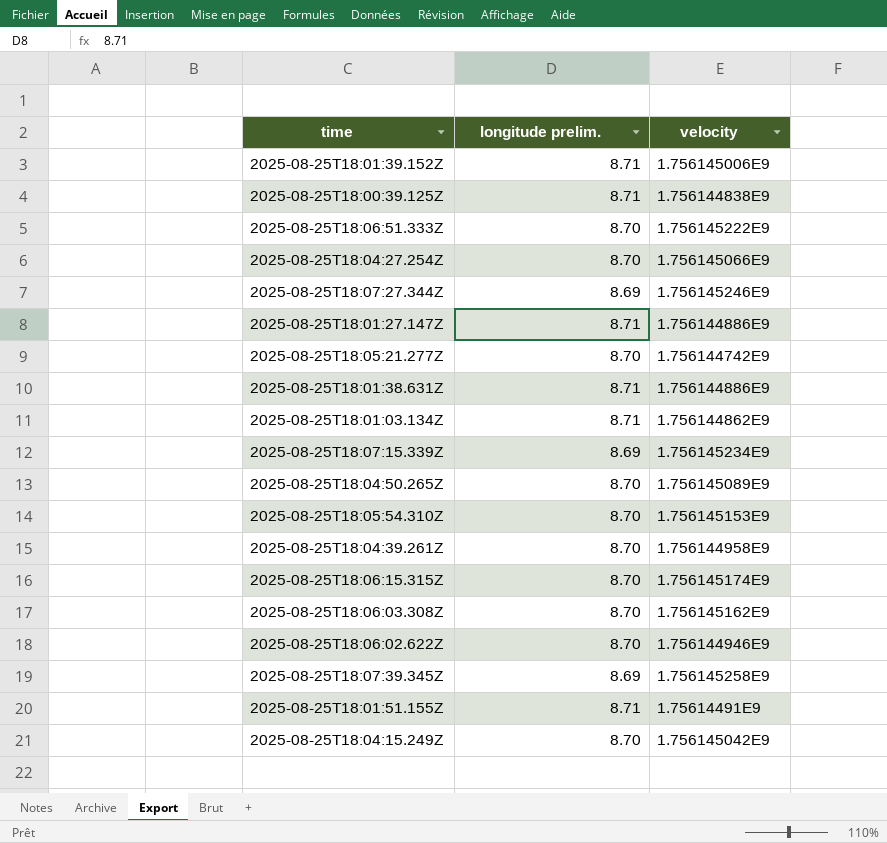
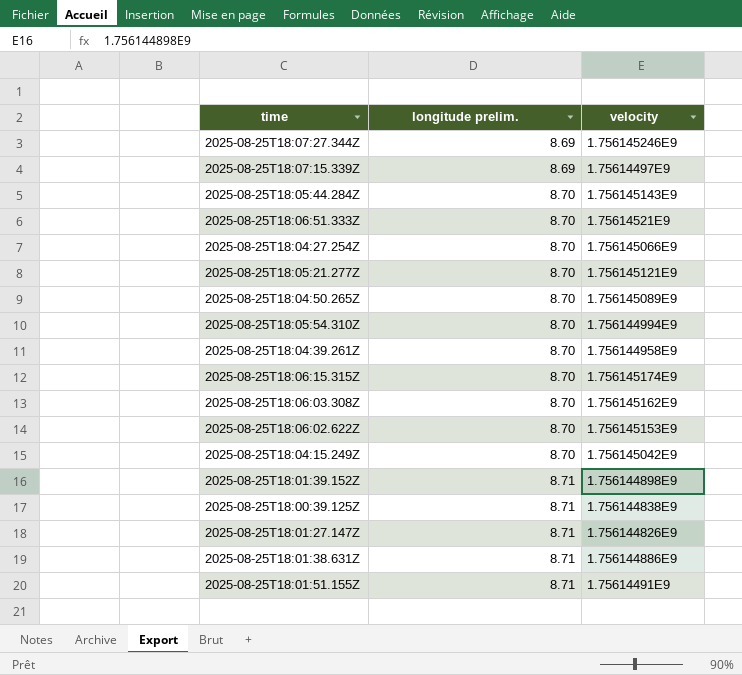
row order: none -> longitude prelim. ascending
row 2025-08-25T18:01:03.134Z: 8.71 | 1.756144862E9 -> none
row 2025-08-25T18:07:39.345Z: 8.69 | 1.756145258E9 -> none
2025-08-25T18:07:15.339Z | velocity: 1.756145234E9 -> 1.75614497E9
row 2025-08-25T18:05:44.284Z: none -> 8.70 | 1.756145143E9
2025-08-25T18:06:51.333Z | velocity: 1.756145222E9 -> 1.75614521E9
2025-08-25T18:05:21.277Z | velocity: 1.756144742E9 -> 1.756145121E9
2025-08-25T18:05:54.310Z | velocity: 1.756145153E9 -> 1.756144994E9
2025-08-25T18:06:02.622Z | velocity: 1.756144946E9 -> 1.756145153E9
2025-08-25T18:01:39.152Z | velocity: 1.756145006E9 -> 1.756144898E9
2025-08-25T18:01:27.147Z | velocity: 1.756144886E9 -> 1.756144826E9

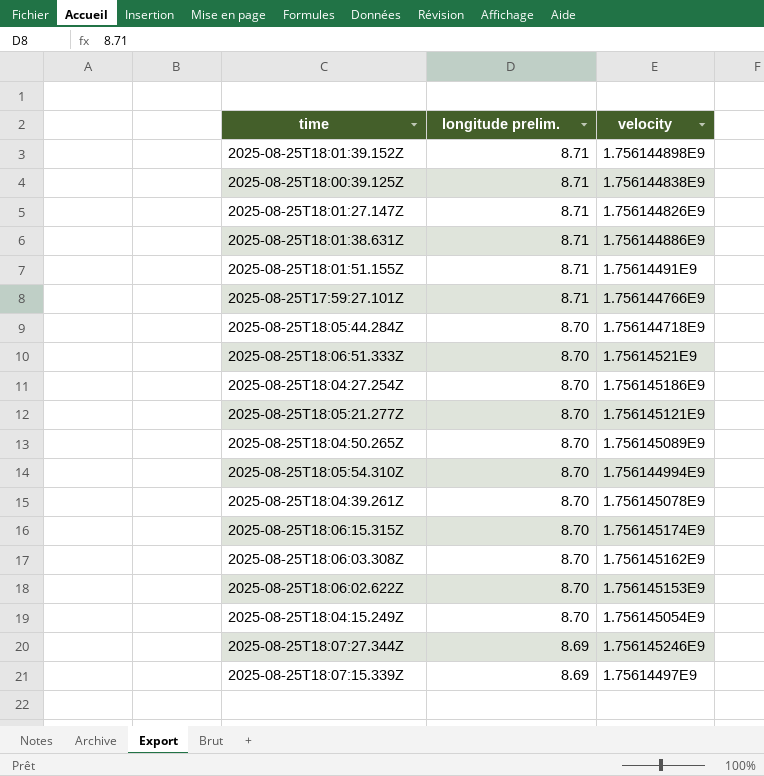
row order: longitude prelim. ascending -> longitude prelim. descending
row 2025-08-25T17:59:27.101Z: none -> 8.71 | 1.756144766E9
2025-08-25T18:05:44.284Z | velocity: 1.756145143E9 -> 1.756144718E9
2025-08-25T18:04:27.254Z | velocity: 1.756145066E9 -> 1.756145186E9
2025-08-25T18:04:39.261Z | velocity: 1.756144958E9 -> 1.756145078E9
2025-08-25T18:04:15.249Z | velocity: 1.756145042E9 -> 1.756145054E9

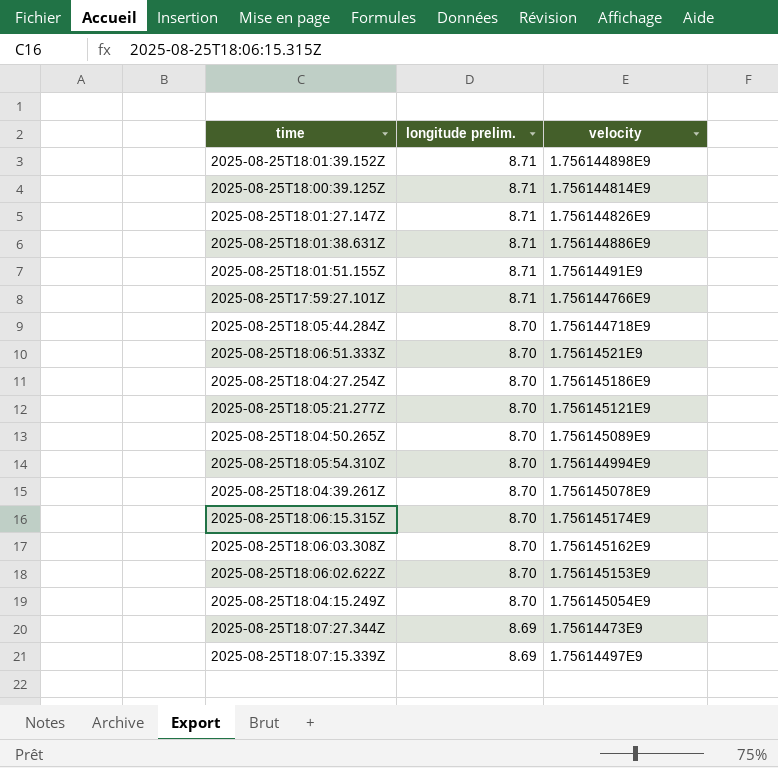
2025-08-25T18:00:39.125Z | velocity: 1.756144838E9 -> 1.756144814E9
2025-08-25T18:07:27.344Z | velocity: 1.756145246E9 -> 1.75614473E9

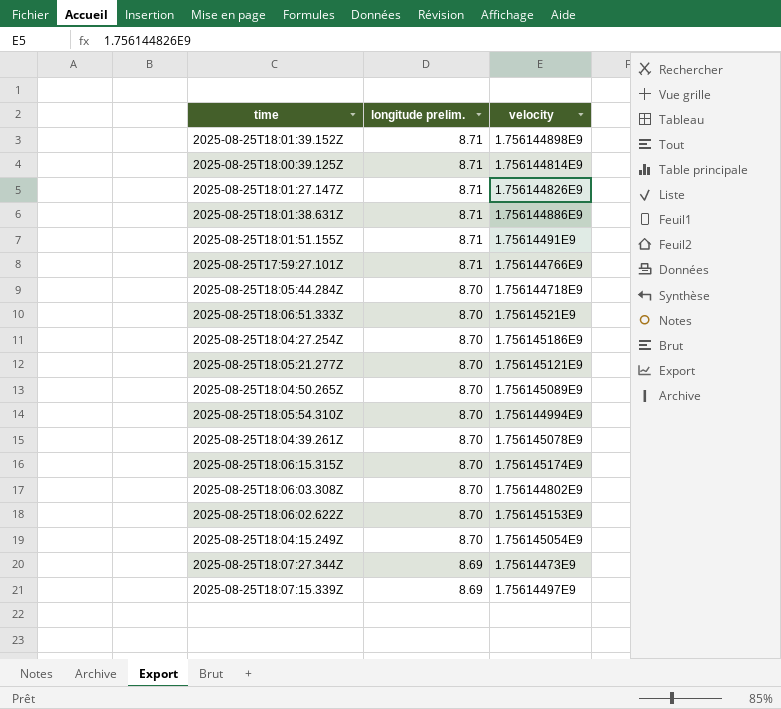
2025-08-25T18:06:03.308Z | velocity: 1.756145162E9 -> 1.756144802E9

